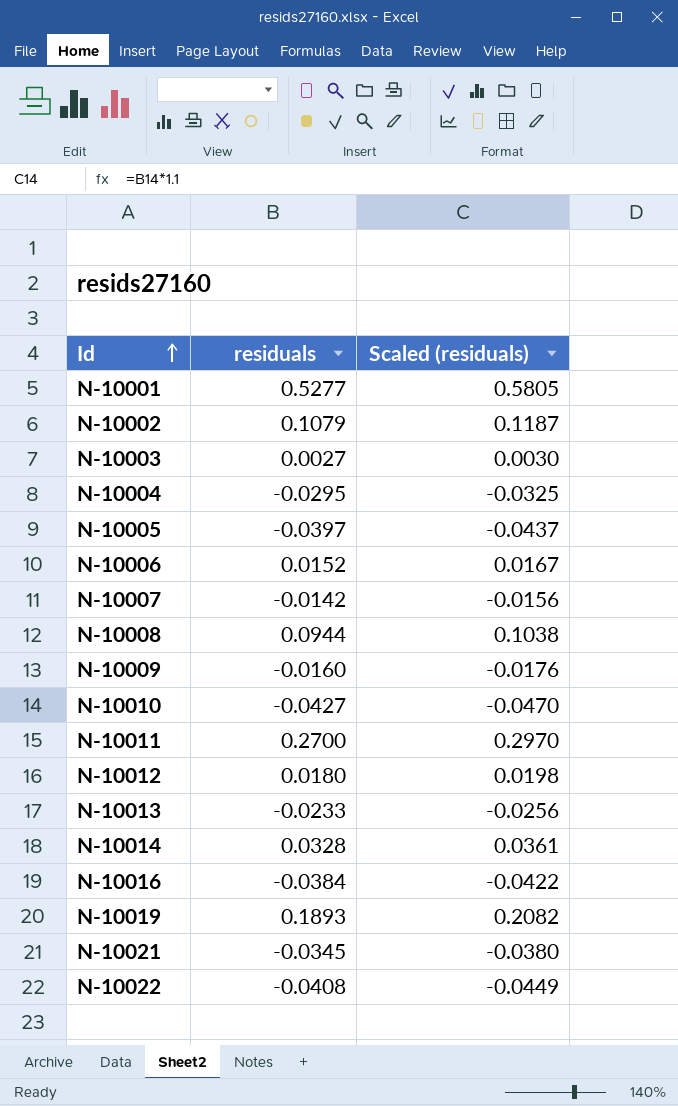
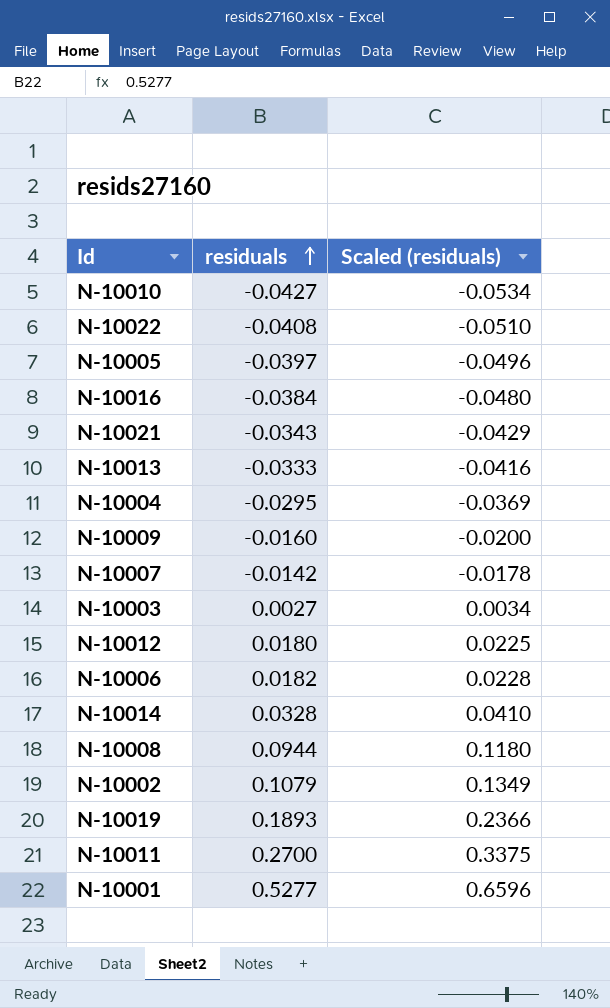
row order: Id ascending -> residuals ascending
column Scaled (residuals) | formula: [residuals] * 1.1 -> [residuals] * 1.25
N-10021 | residuals: -0.0345 -> -0.0343
N-10013 | residuals: -0.0233 -> -0.0333
N-10006 | residuals: 0.0152 -> 0.0182

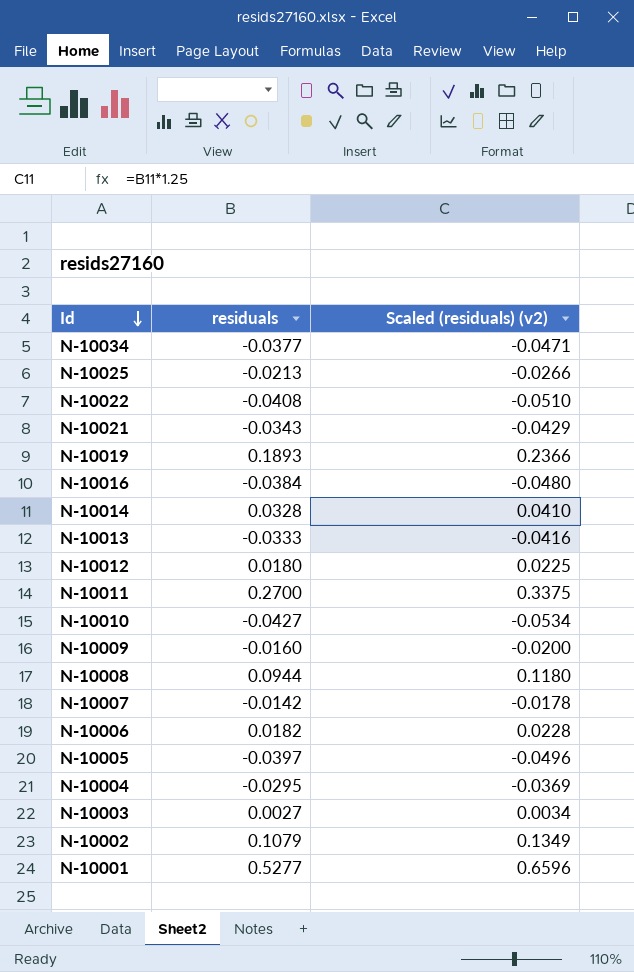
row order: residuals ascending -> Id descending
column name: Scaled (residuals) -> Scaled (residuals) (v2)
row N-10034: none -> -0.0377 | -0.0471
row N-10025: none -> -0.0213 | -0.0266

